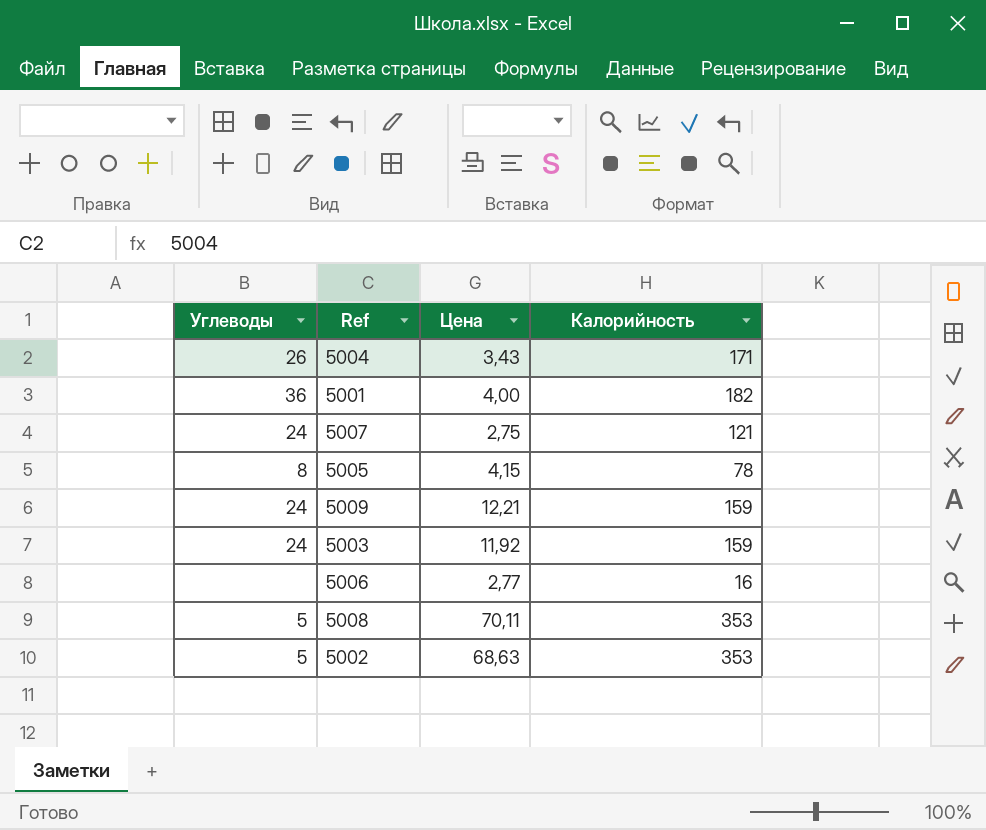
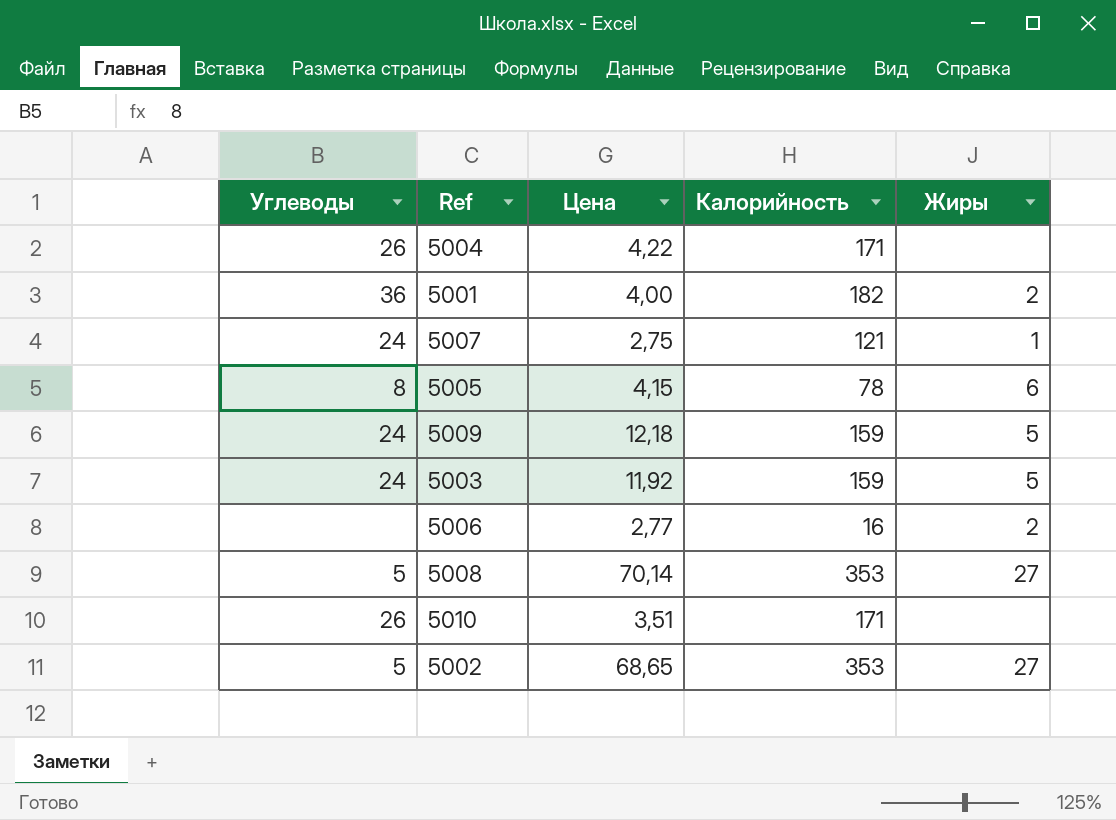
column Жиры | position: none -> 5
5004 | Цена: 3,43 -> 4,22
5009 | Цена: 12,21 -> 12,18
5008 | Цена: 70,11 -> 70,14
row 5010: none -> 26 | 3,51 | 171 | none
5002 | Цена: 68,63 -> 68,65

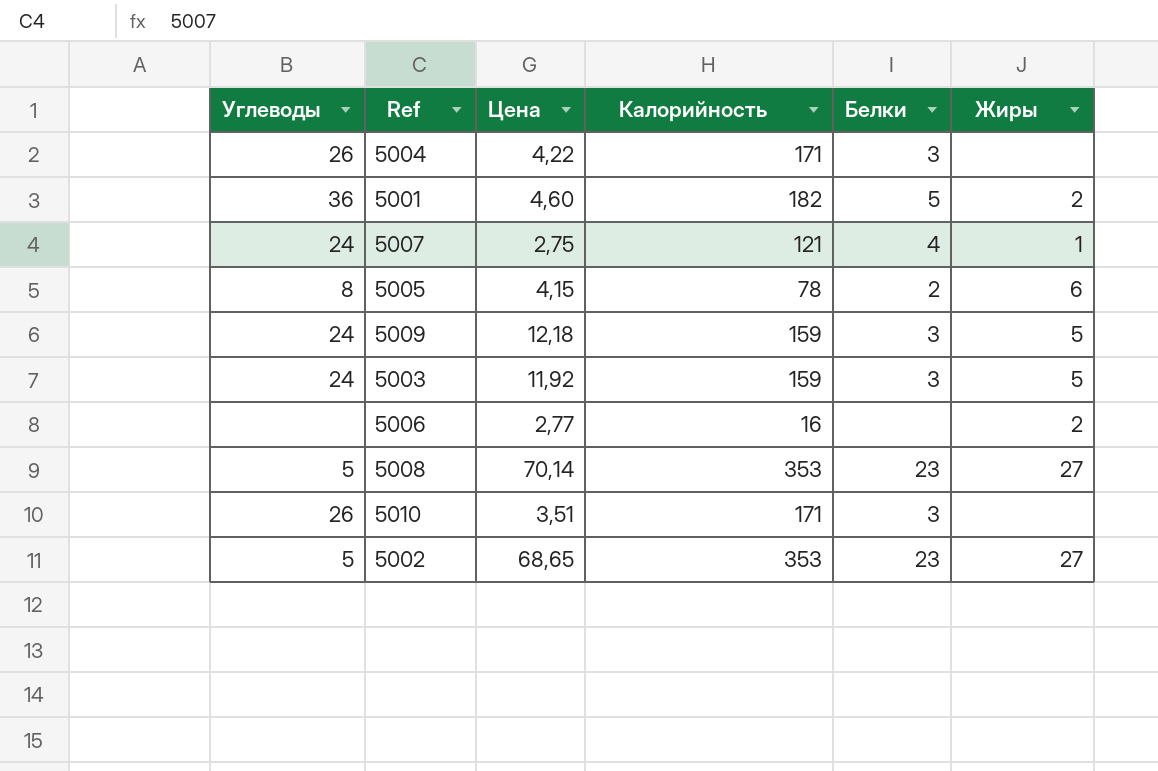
column Белки | position: none -> 5
5001 | Цена: 4,00 -> 4,60

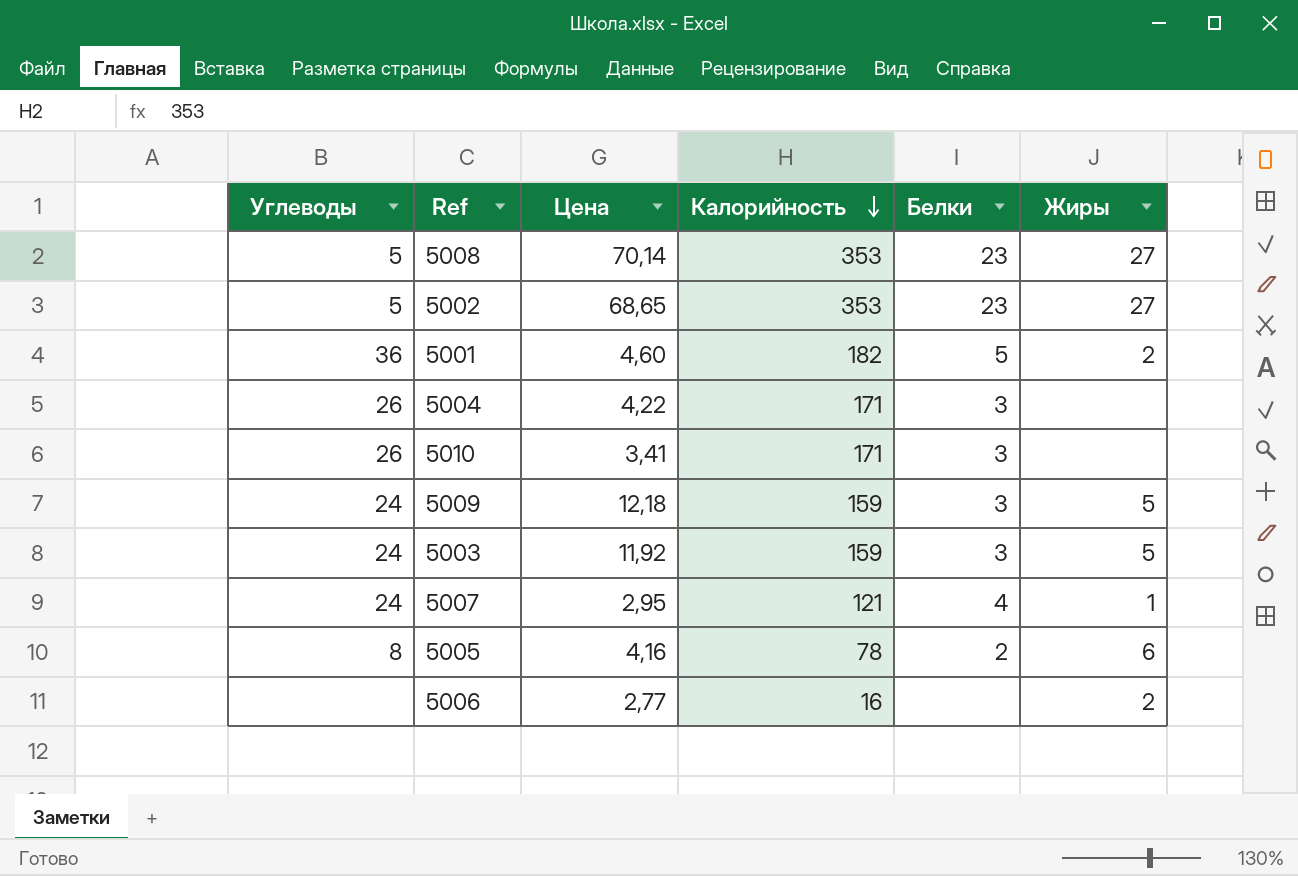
row order: none -> Калорийность descending
5010 | Цена: 3,51 -> 3,41
5007 | Цена: 2,75 -> 2,95
5005 | Цена: 4,15 -> 4,16

